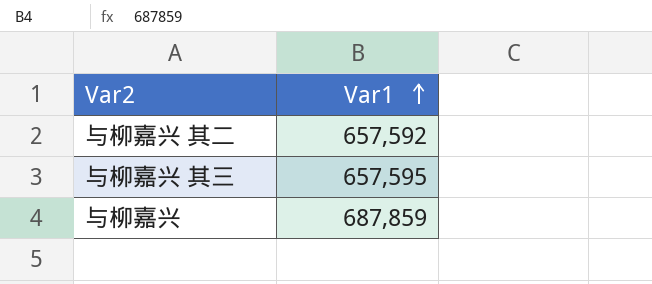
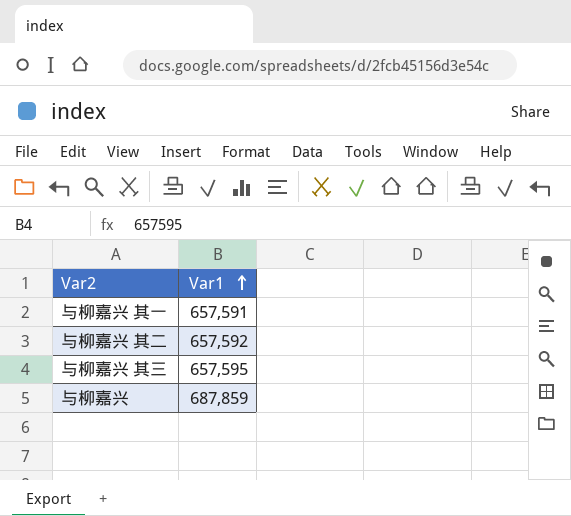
row 与柳嘉兴 其一: none -> 657,591

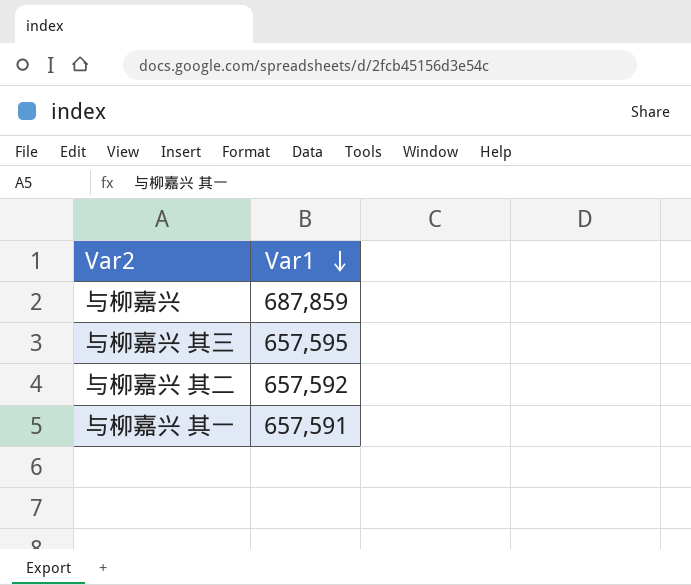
row order: Var1 ascending -> Var1 descending

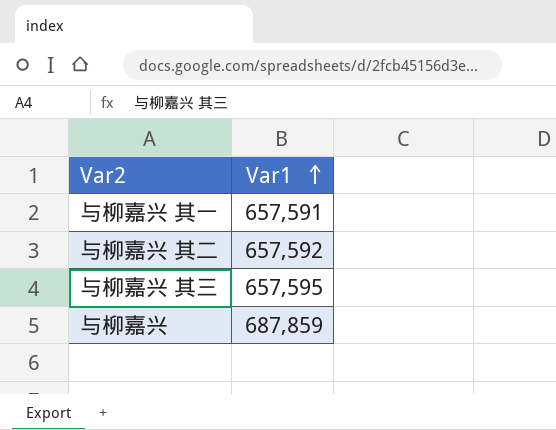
row order: Var1 descending -> Var1 ascending

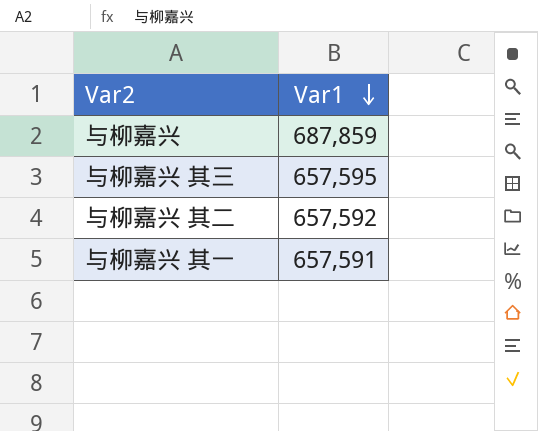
row order: Var1 ascending -> Var1 descending

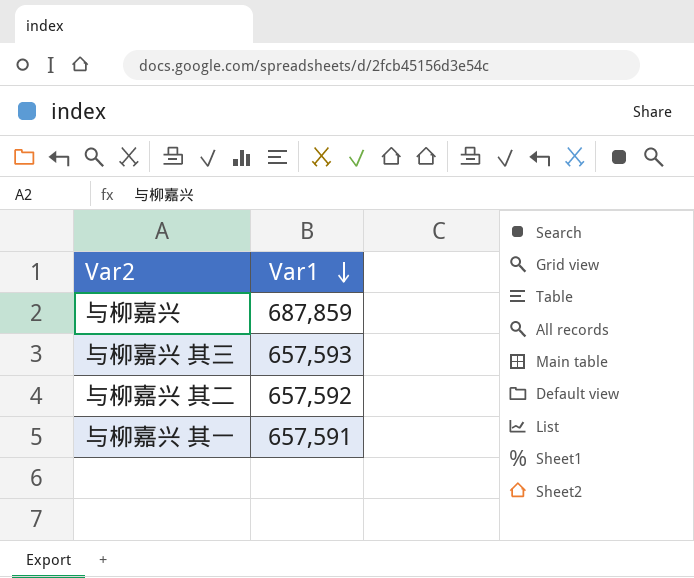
与柳嘉兴 其三 | Var1: 657,595 -> 657,593

